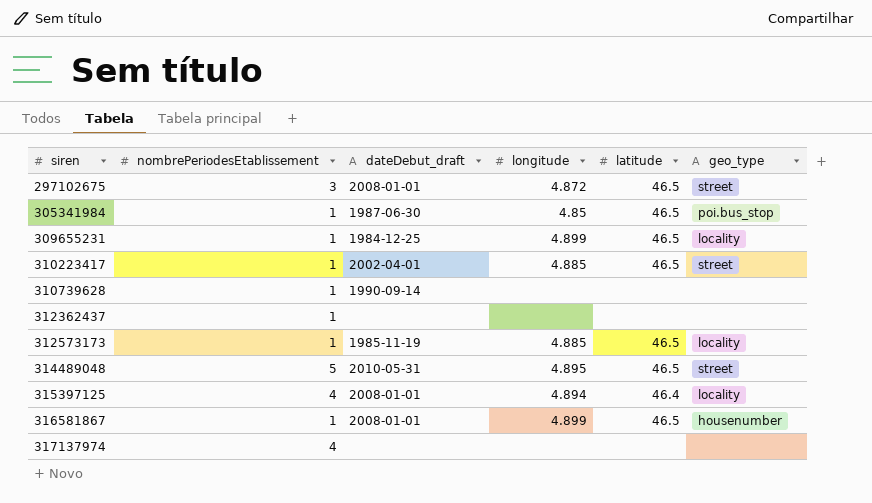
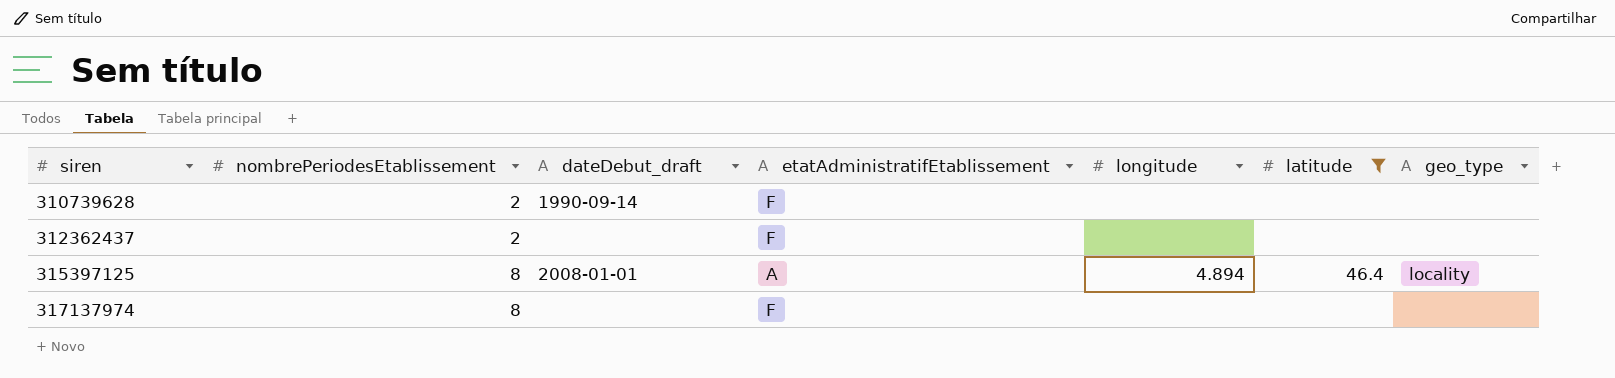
filter: none -> latitude != 46.5
column etatAdministratifEtablissement | position: none -> 4
310739628 | nombrePeriodesEtablissement: 1 -> 2
312362437 | nombrePeriodesEtablissement: 1 -> 2
315397125 | nombrePeriodesEtablissement: 4 -> 8
317137974 | nombrePeriodesEtablissement: 4 -> 8

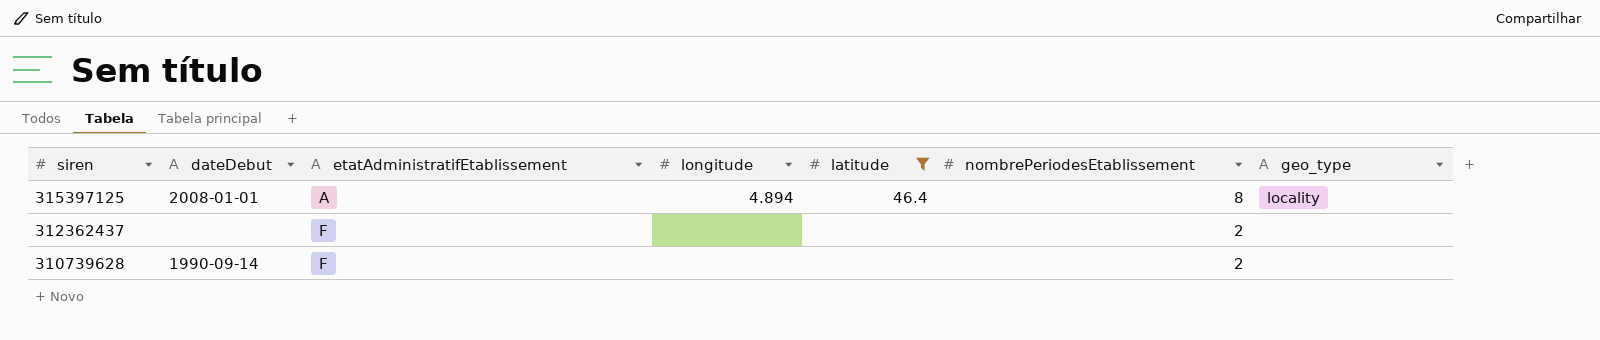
row order: siren ascending -> siren descending
column name: dateDebut_draft -> dateDebut
column nombrePeriodesEtablissement | position: 2 -> 6
row 317137974: 8 | none | F | none | none | none -> none

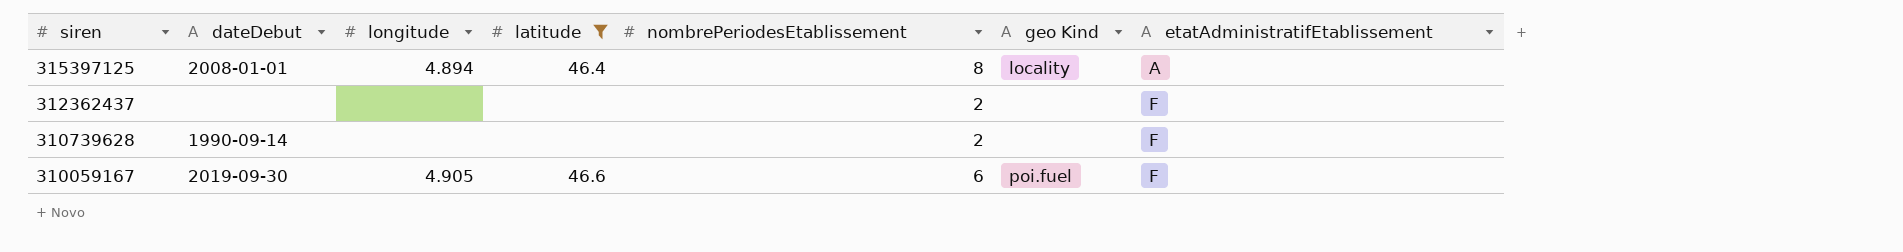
column name: geo_type -> geo Kind
column etatAdministratifEtablissement | position: 3 -> 7
row 310059167: none -> 2019-09-30 | 4.905 | 46.6 | 6 | poi.fuel | F

